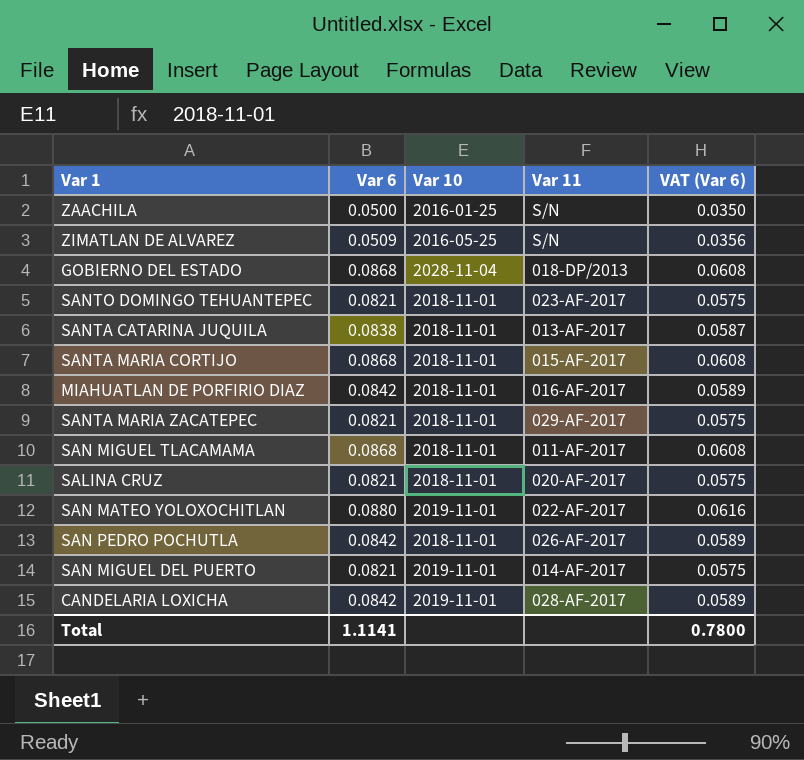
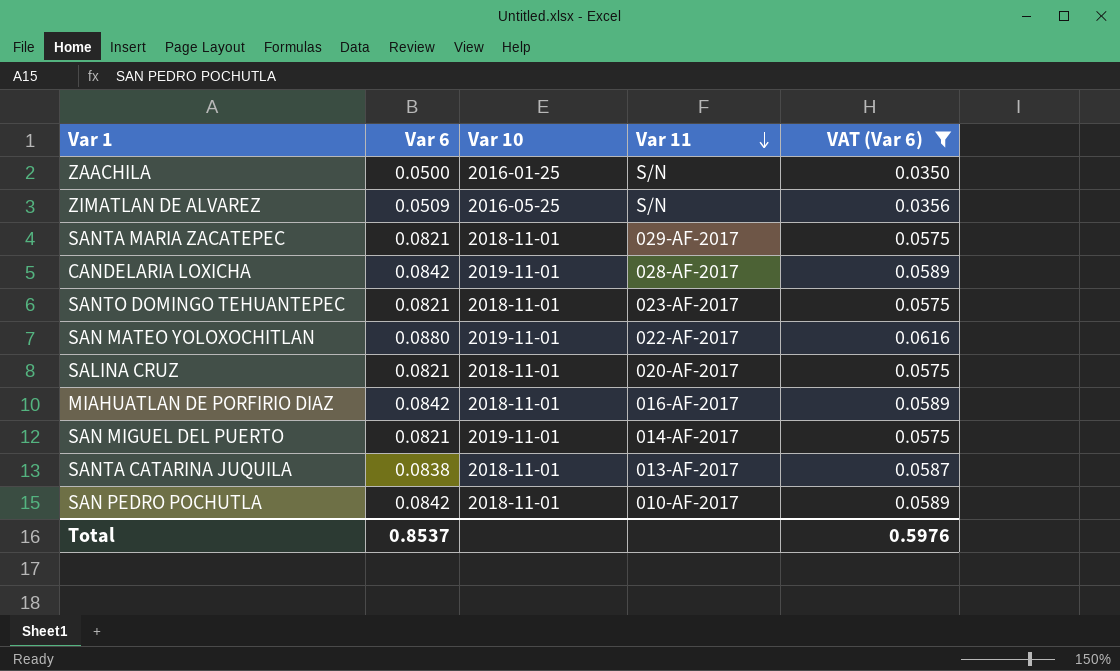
filter: none -> VAT (Var 6) != 0.0608
row order: none -> Var 11 descending
SAN PEDRO POCHUTLA | Var 11: 026-AF-2017 -> 010-AF-2017
Total | Var 6: 1.1141 -> 0.8537
Total | VAT (Var 6): 0.7800 -> 0.5976

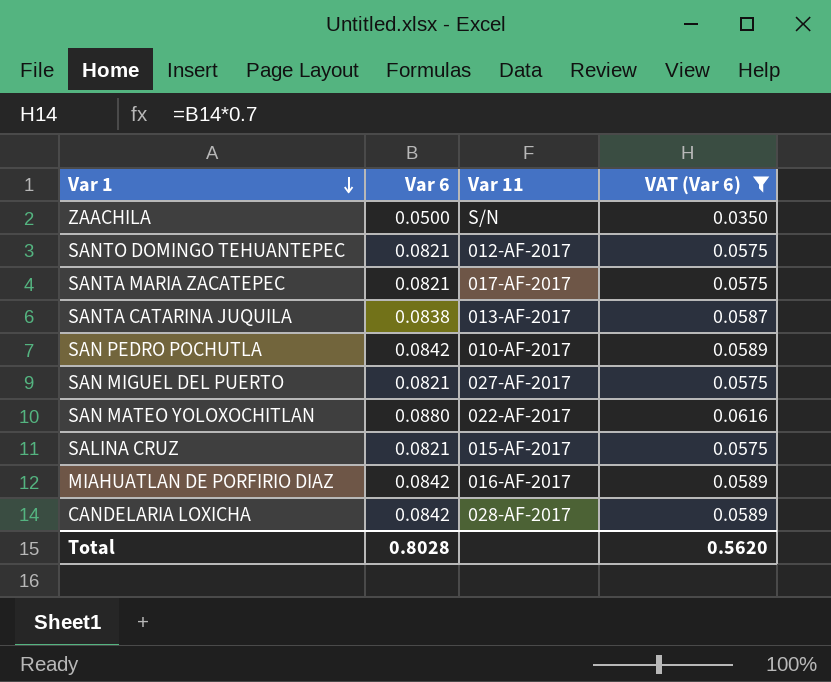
row order: Var 11 descending -> Var 1 descending
column Var 10 | position: 3 -> none
row ZIMATLAN DE ALVAREZ: 0.0509 | 2016-05-25 | S/N | 0.0356 -> none
SANTO DOMINGO TEHUANTEPEC | Var 11: 023-AF-2017 -> 012-AF-2017
SANTA MARIA ZACATEPEC | Var 11: 029-AF-2017 -> 017-AF-2017
SAN MIGUEL DEL PUERTO | Var 11: 014-AF-2017 -> 027-AF-2017
SALINA CRUZ | Var 11: 020-AF-2017 -> 015-AF-2017
Total | Var 6: 0.8537 -> 0.8028
Total | VAT (Var 6): 0.5976 -> 0.5620

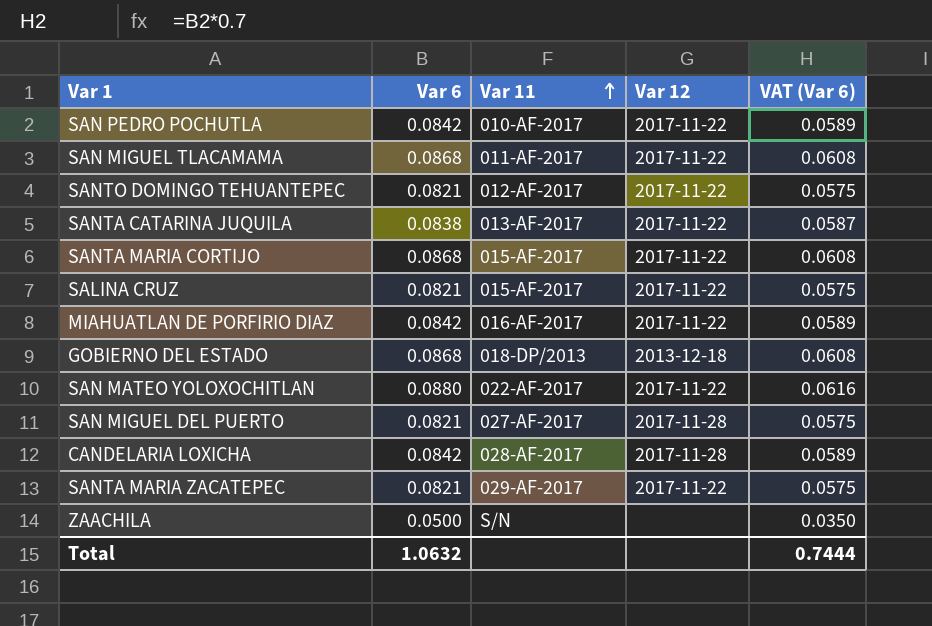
filter: VAT (Var 6) != 0.0608 -> none
row order: Var 1 descending -> Var 11 ascending
column Var 12 | position: none -> 4
SANTA MARIA ZACATEPEC | Var 11: 017-AF-2017 -> 029-AF-2017
Total | Var 6: 0.8028 -> 1.0632
Total | VAT (Var 6): 0.5620 -> 0.7444

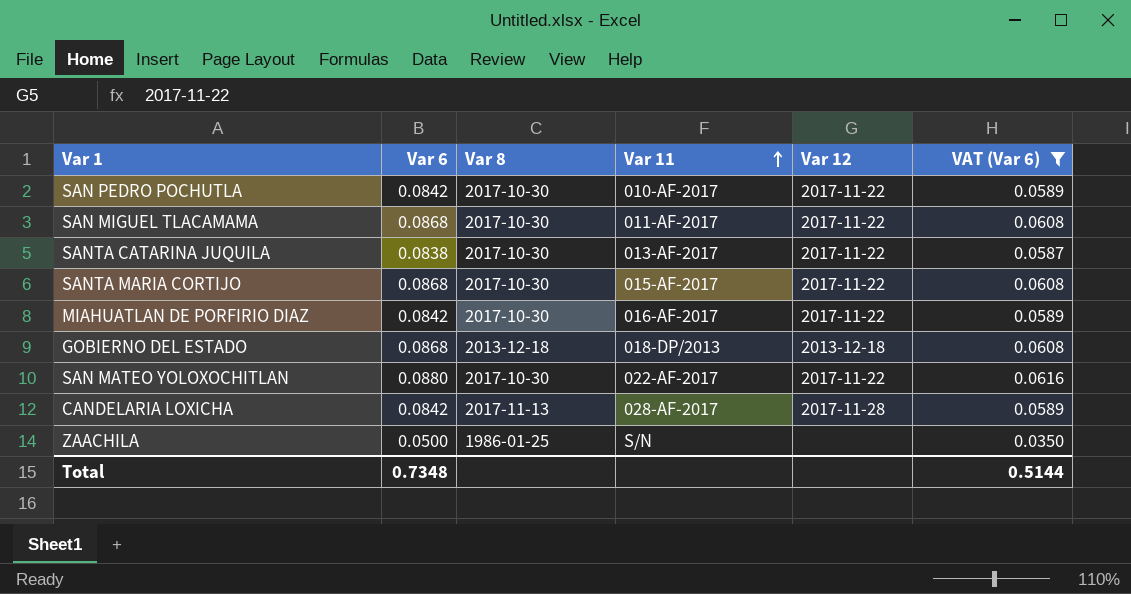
filter: none -> VAT (Var 6) != 0.0575
column Var 8 | position: none -> 3
Total | Var 6: 1.0632 -> 0.7348
Total | VAT (Var 6): 0.7444 -> 0.5144

